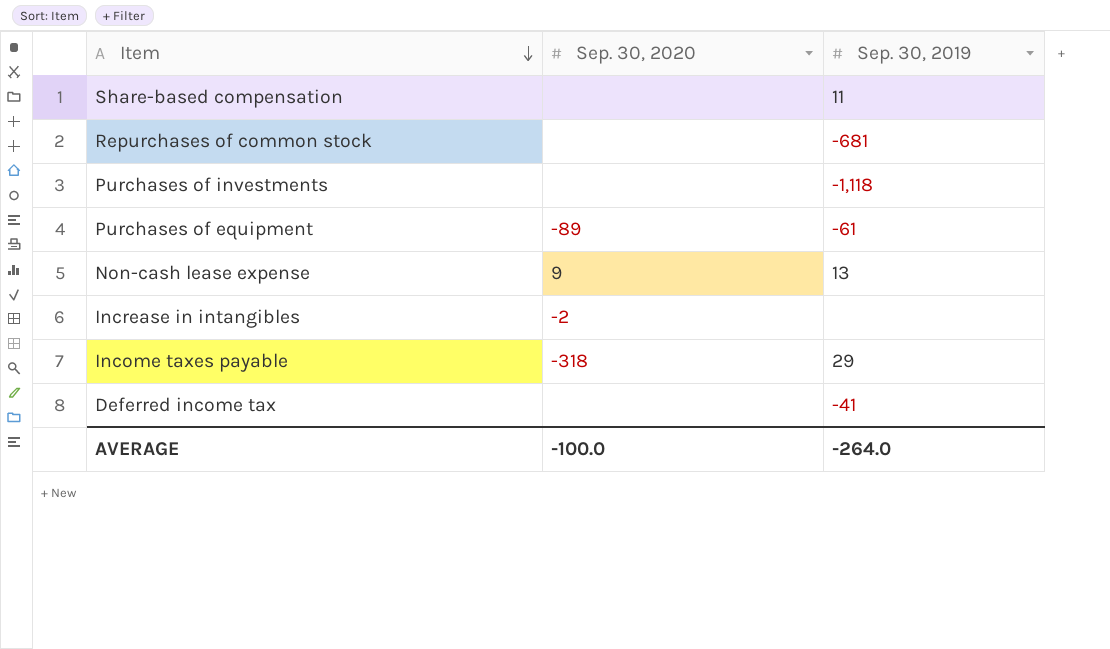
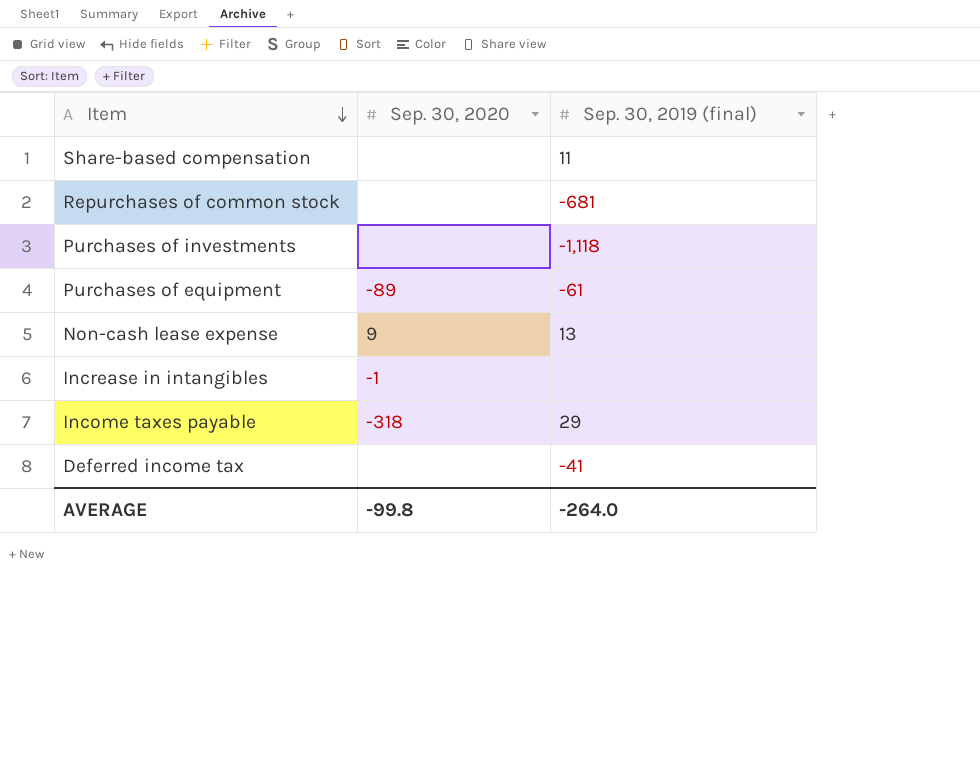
column name: Sep. 30, 2019 -> Sep. 30, 2019 (final)
Increase in intangibles | Sep. 30, 2020: -2 -> -1
AVERAGE | Sep. 30, 2020: -100.0 -> -99.8

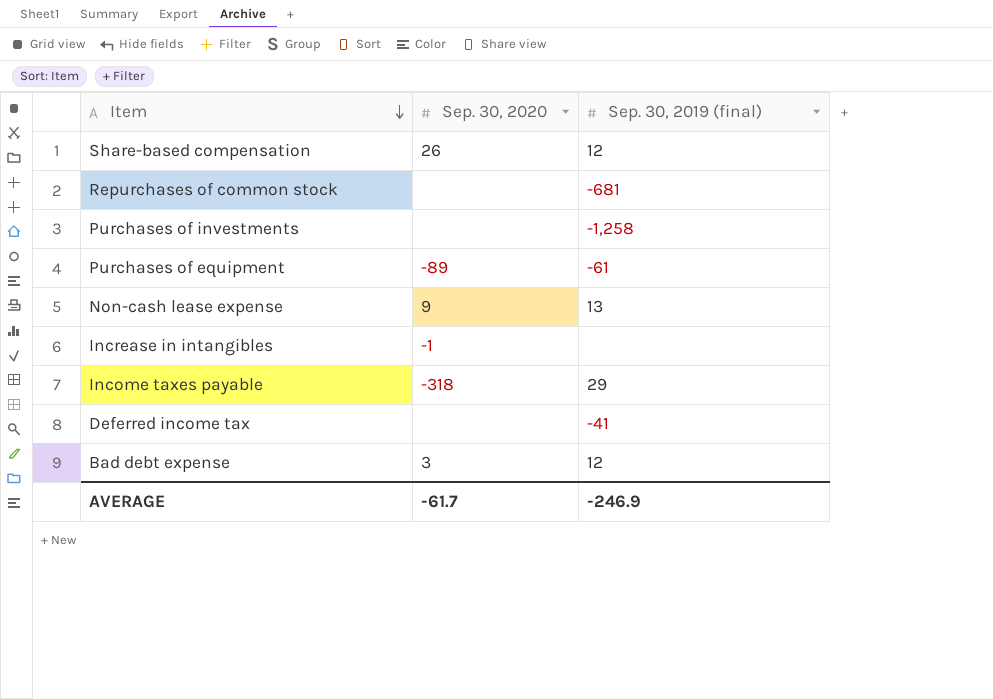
Share-based compensation | Sep. 30, 2020: none -> 26
Share-based compensation | Sep. 30, 2019 (final): 11 -> 12
Purchases of investments | Sep. 30, 2019 (final): -1,118 -> -1,258
row Bad debt expense: none -> 3 | 12
AVERAGE | Sep. 30, 2020: -99.8 -> -61.7
AVERAGE | Sep. 30, 2019 (final): -264.0 -> -246.9

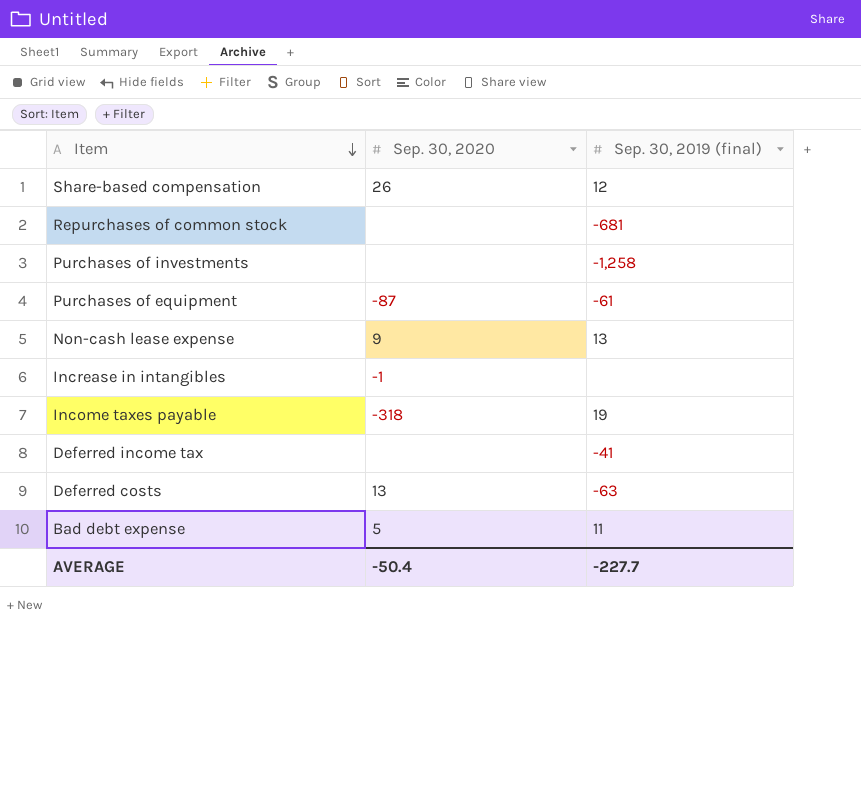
Purchases of equipment | Sep. 30, 2020: -89 -> -87
Income taxes payable | Sep. 30, 2019 (final): 29 -> 19
row Deferred costs: none -> 13 | -63
Bad debt expense | Sep. 30, 2020: 3 -> 5
Bad debt expense | Sep. 30, 2019 (final): 12 -> 11
AVERAGE | Sep. 30, 2020: -61.7 -> -50.4
AVERAGE | Sep. 30, 2019 (final): -246.9 -> -227.7

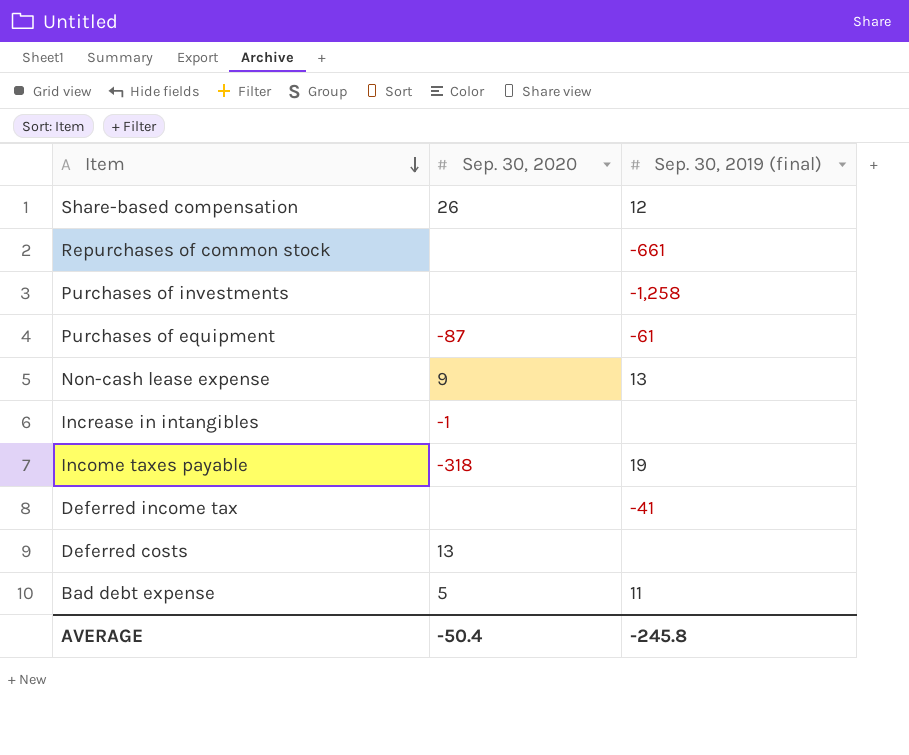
Repurchases of common stock | Sep. 30, 2019 (final): -681 -> -661
Deferred costs | Sep. 30, 2019 (final): -63 -> none
AVERAGE | Sep. 30, 2019 (final): -227.7 -> -245.8

